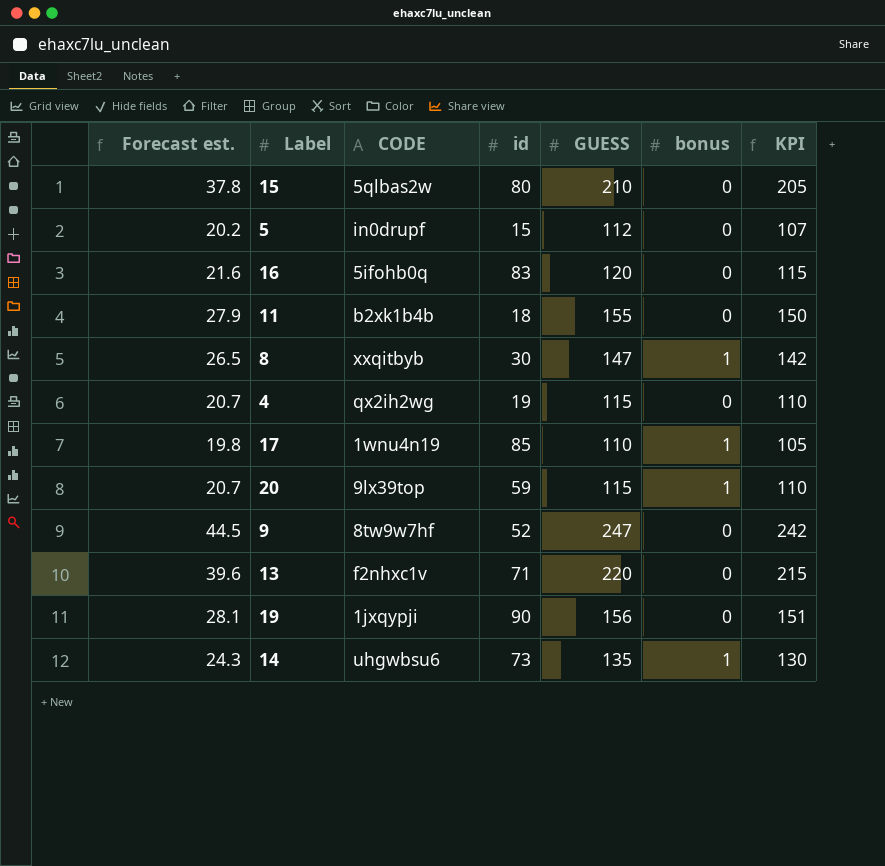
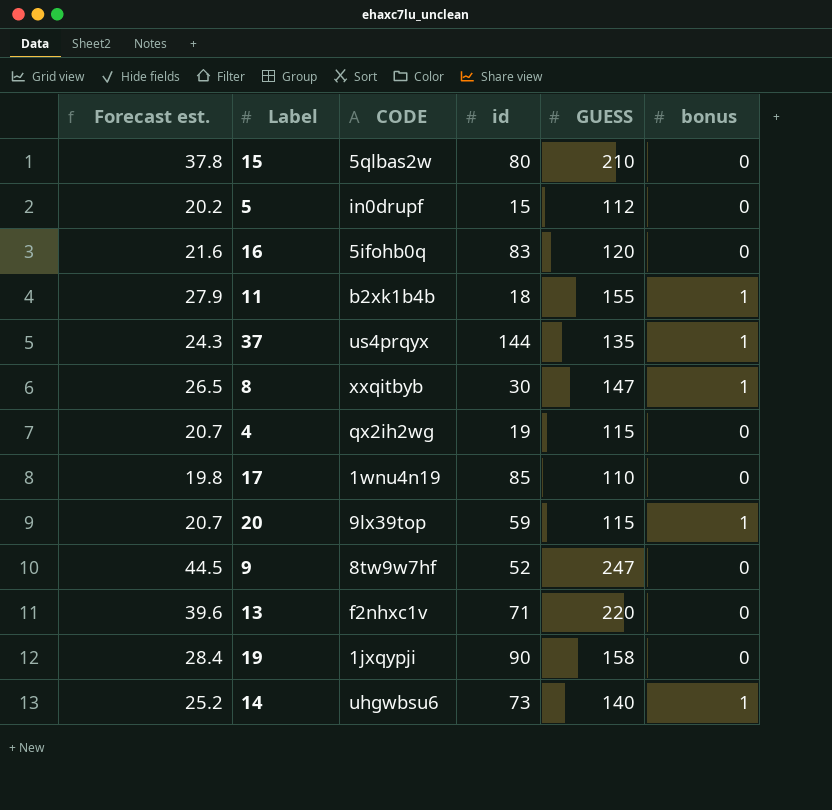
column KPI | formula: [GUESS] - 5 -> none
11 | bonus: 0 -> 1
row 37: none -> 24.3 | us4prqyx | 144 | 135 | 1
17 | bonus: 1 -> 0
19 | Forecast est.: 28.1 -> 28.4
19 | GUESS: 156 -> 158
14 | Forecast est.: 24.3 -> 25.2
14 | GUESS: 135 -> 140

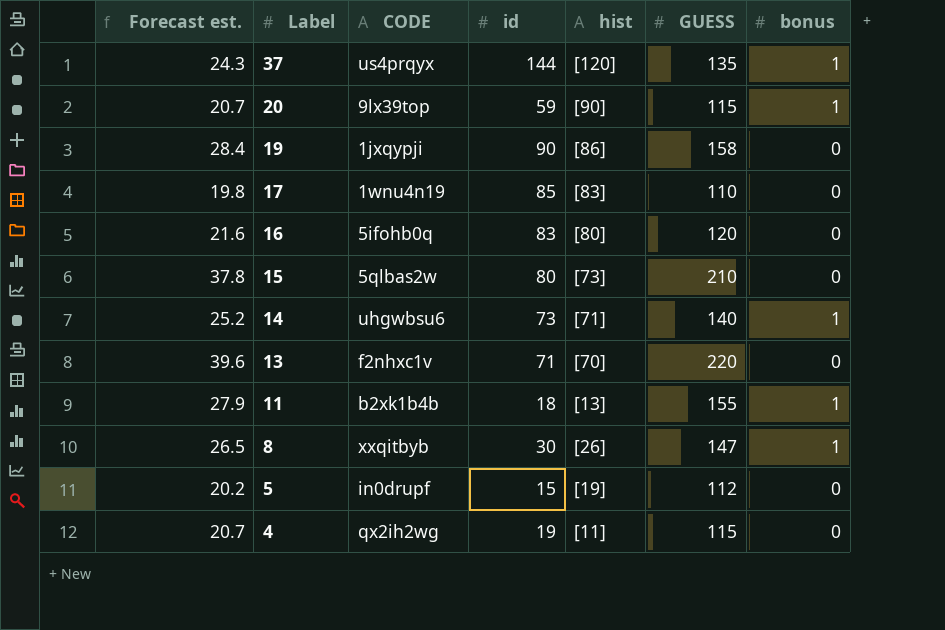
row order: none -> Label descending
column hist | position: none -> 5
row 9: 44.5 | 8tw9w7hf | 52 | 247 | 0 -> none

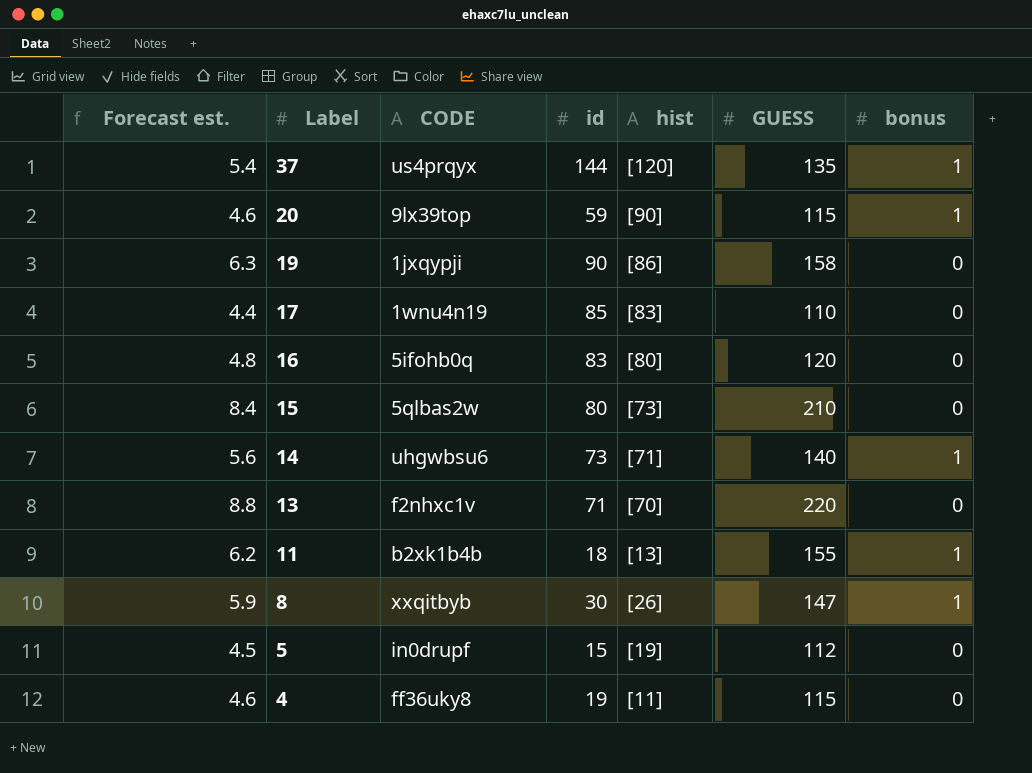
column Forecast est. | formula: [GUESS] * 0.18 -> [GUESS] * 0.04
4 | CODE: qx2ih2wg -> ff36uky8

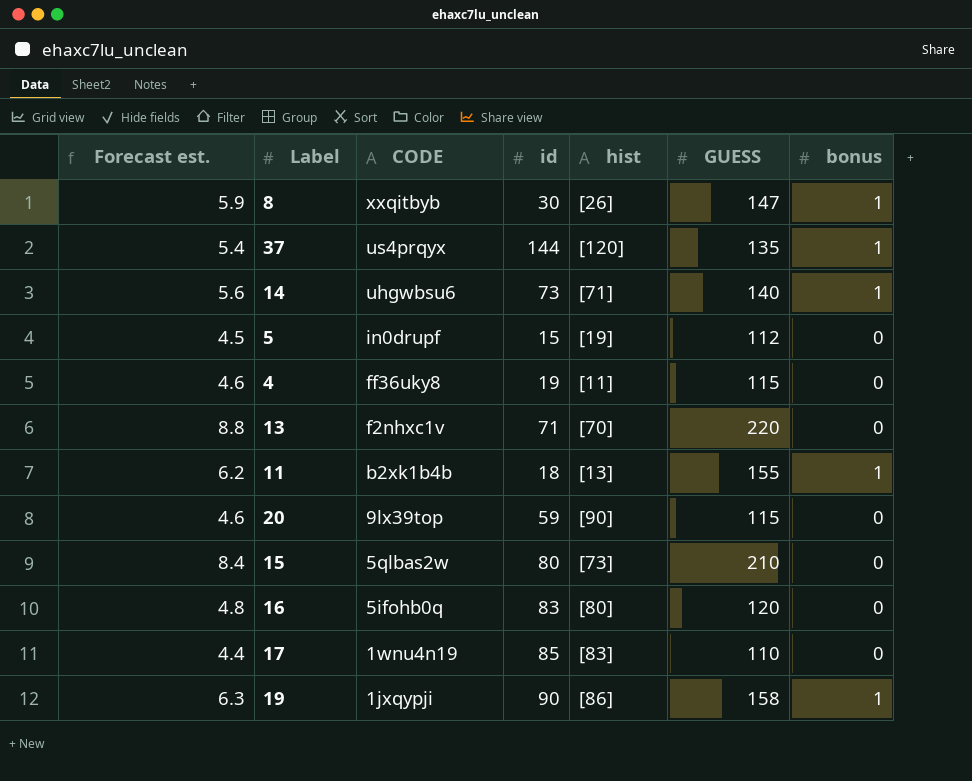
row order: Label descending -> CODE descending
20 | bonus: 1 -> 0
19 | bonus: 0 -> 1

